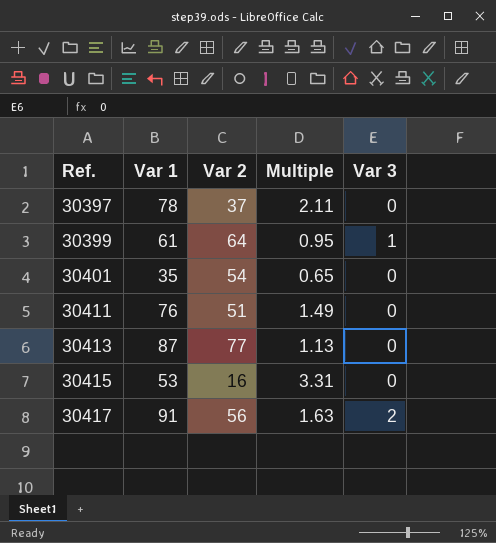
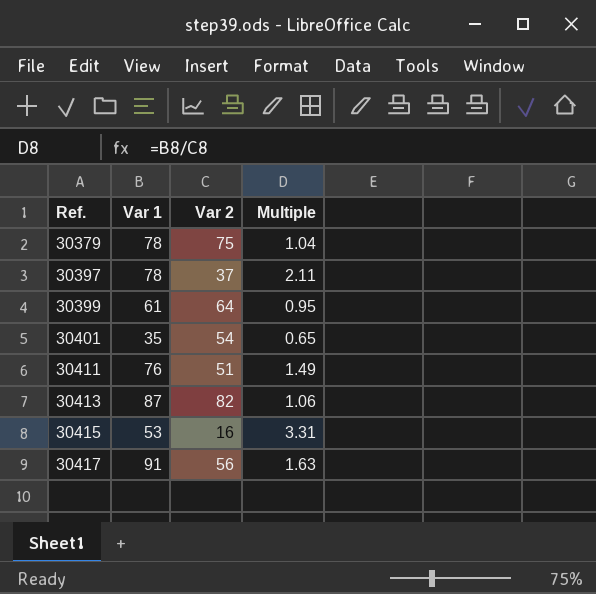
column Var 3 | position: 5 -> none
row 30379: none -> 78 | 75 | 1.04
30413 | Var 2: 77 -> 82
30413 | Multiple: 1.13 -> 1.06

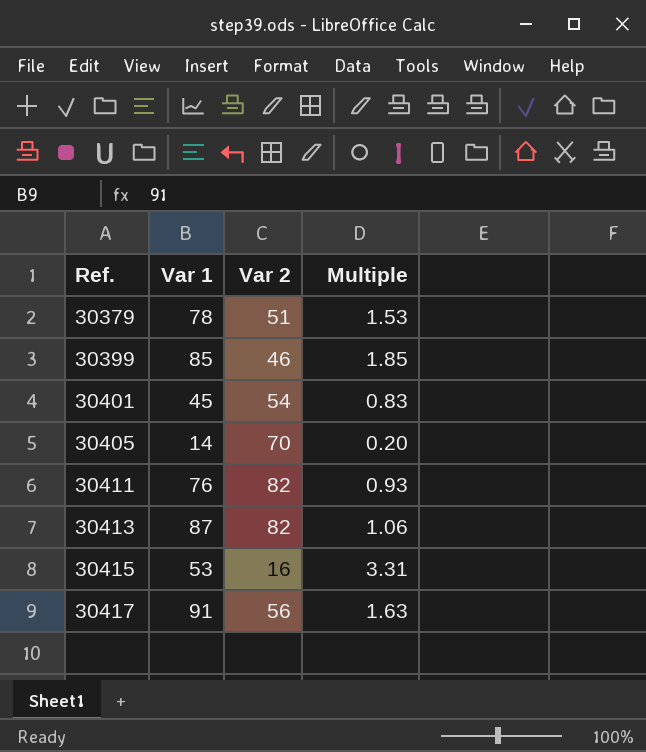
row 30397: 78 | 37 | 2.11 -> none
30379 | Var 2: 75 -> 51
30379 | Multiple: 1.04 -> 1.53
30399 | Var 1: 61 -> 85
30399 | Var 2: 64 -> 46
30399 | Multiple: 0.95 -> 1.85
30401 | Var 1: 35 -> 45
30401 | Multiple: 0.65 -> 0.83
row 30405: none -> 14 | 70 | 0.20
30411 | Var 2: 51 -> 82
30411 | Multiple: 1.49 -> 0.93

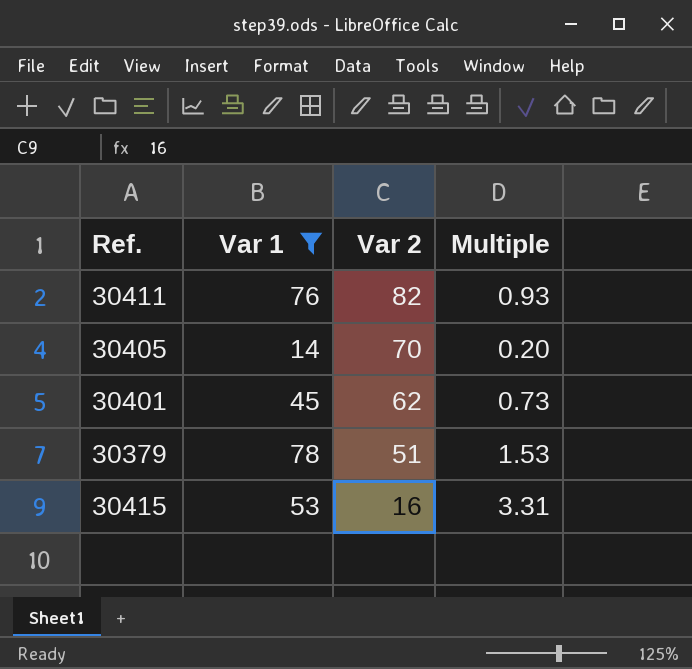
filter: none -> Var 1 <= 78
row order: Ref. ascending -> Var 2 descending
30401 | Var 2: 54 -> 62
30401 | Multiple: 0.83 -> 0.73

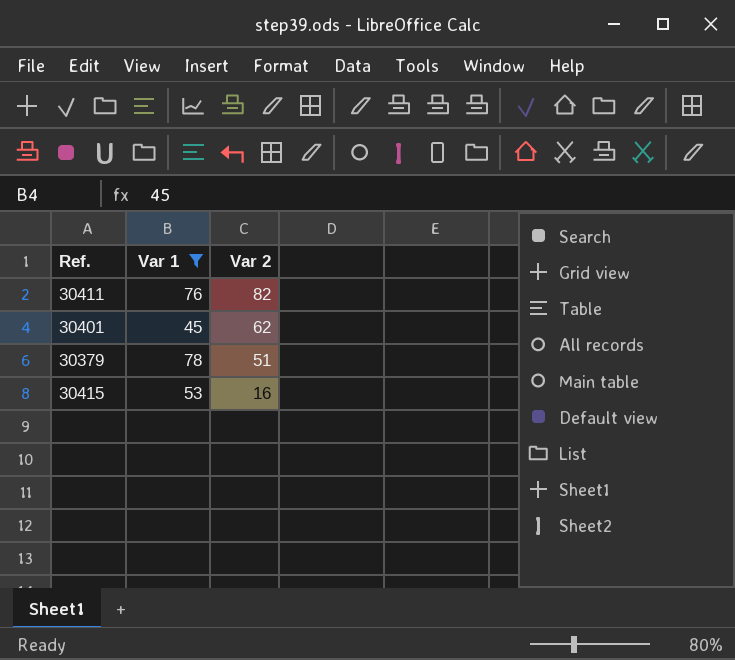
column Multiple | formula: [Var 1] / [Var 2] -> none
row 30405: 14 | 70 | 0.20 -> none

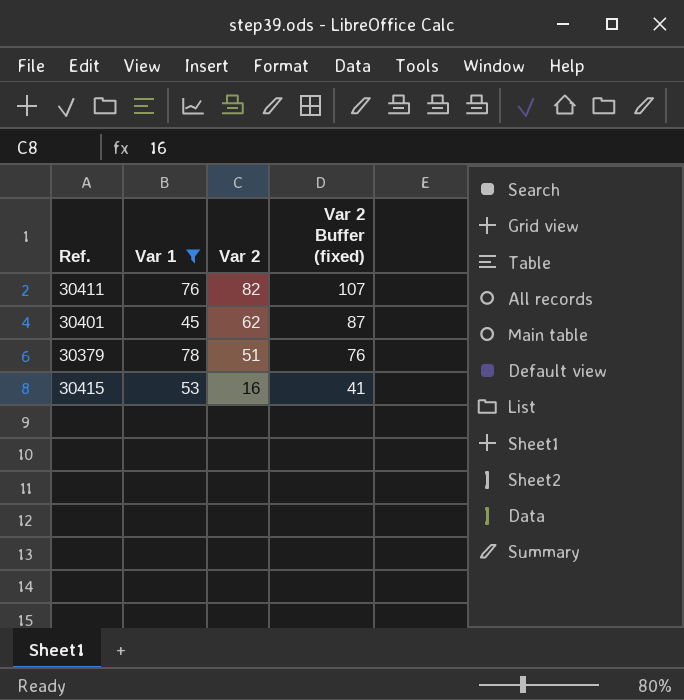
column Var 2 Buffer (fixed) | formula: none -> [Var 2] + 25

